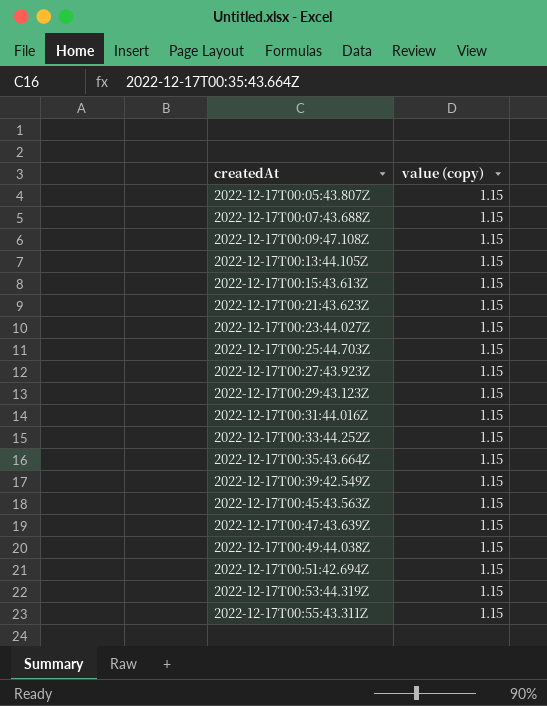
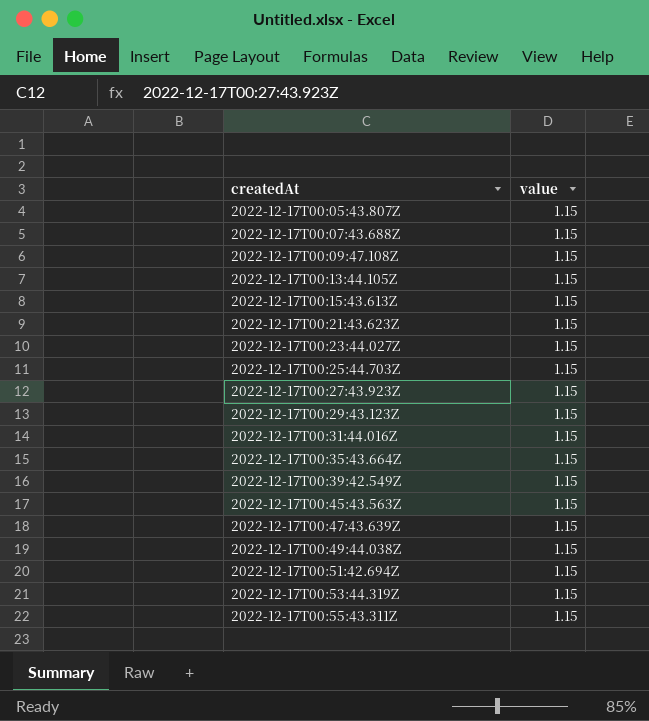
column name: value (copy) -> value
row 2022-12-17T00:33:44.252Z: 1.15 -> none

